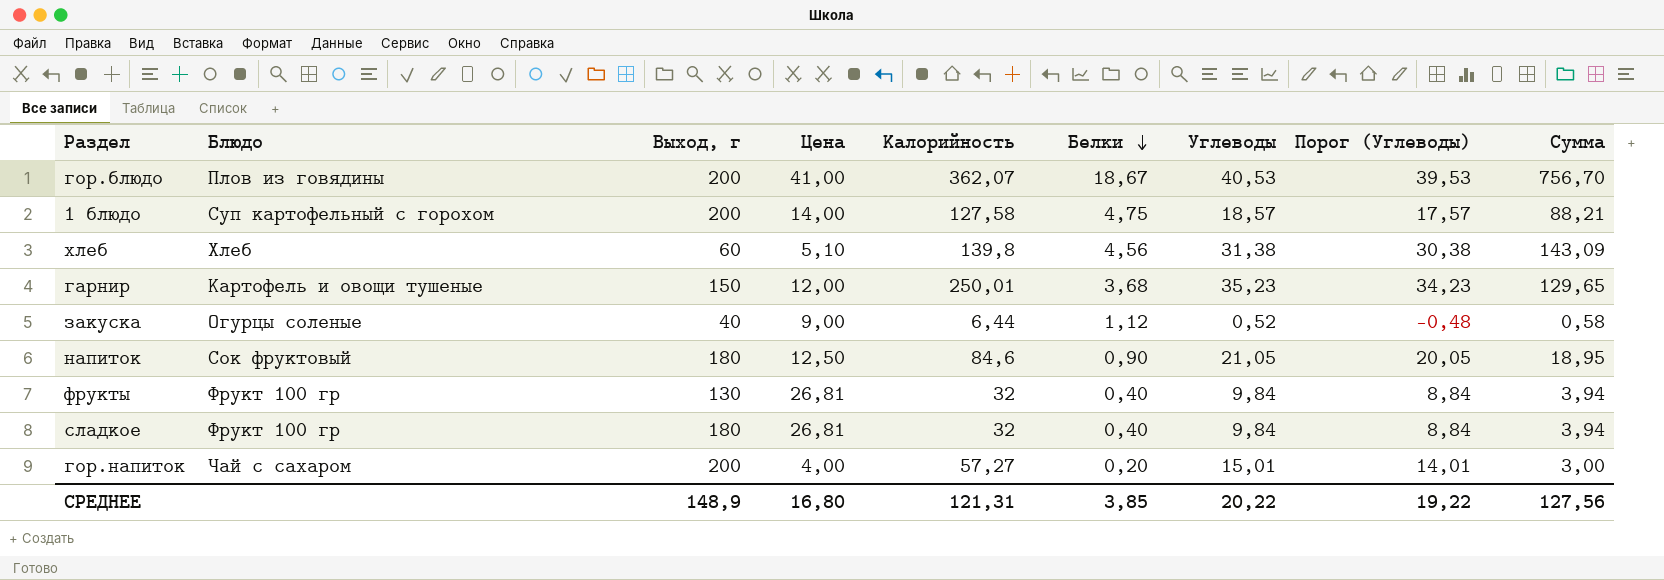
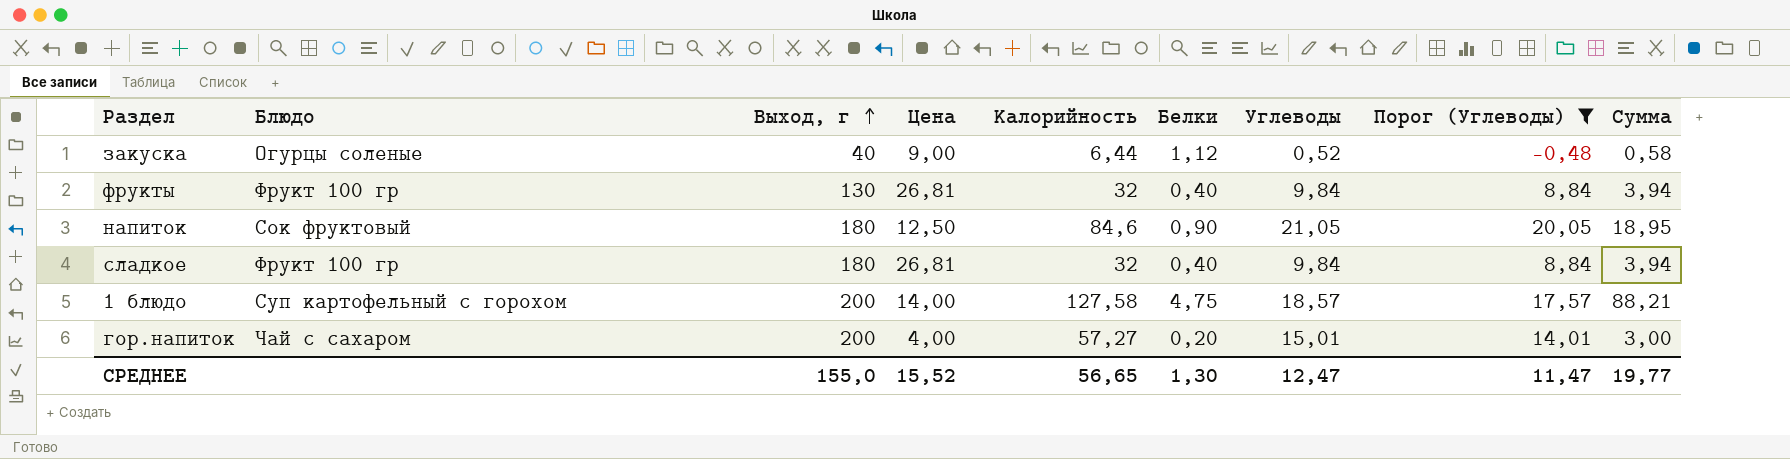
filter: none -> Порог (Углеводы) <= 20,05
row order: Белки descending -> Выход, г ascending
СРЕДНЕЕ | Выход, г: 148,9 -> 155,0
СРЕДНЕЕ | Цена: 16,80 -> 15,52
СРЕДНЕЕ | Калорийность: 121,31 -> 56,65
СРЕДНЕЕ | Белки: 3,85 -> 1,30
СРЕДНЕЕ | Углеводы: 20,22 -> 12,47
СРЕДНЕЕ | Порог (Углеводы): 19,22 -> 11,47
СРЕДНЕЕ | Сумма: 127,56 -> 19,77

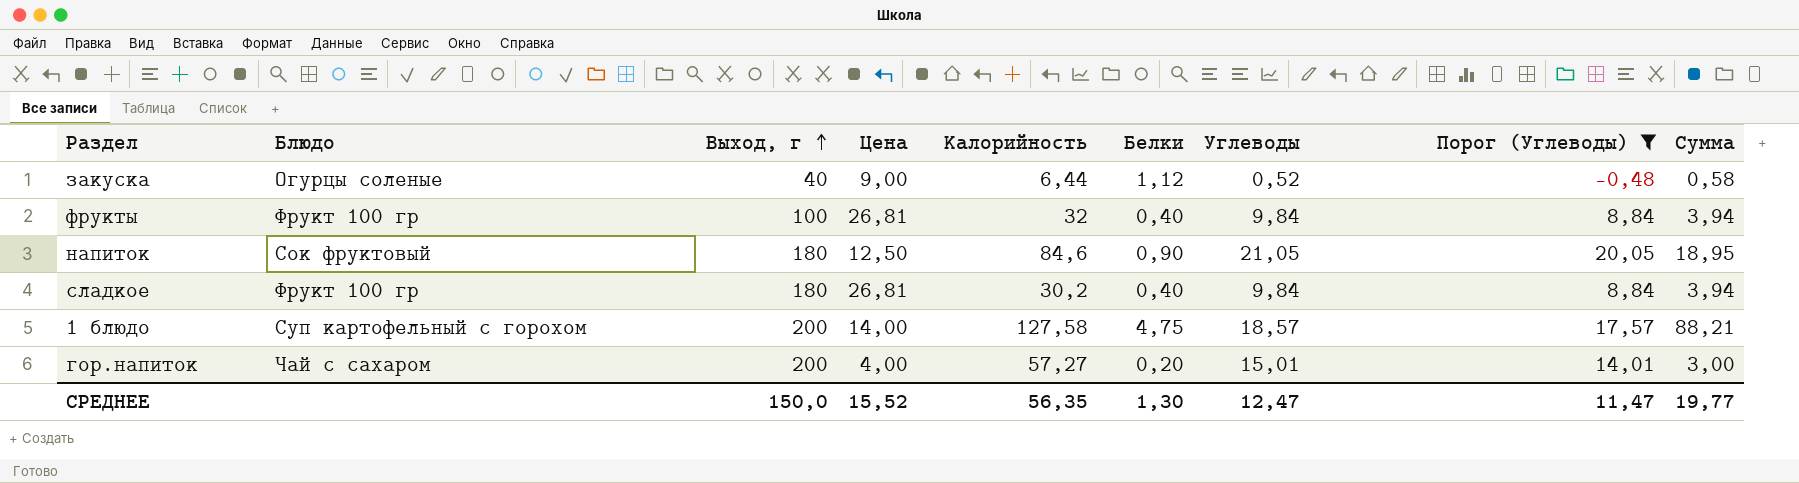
фрукты | Выход, г: 130 -> 100
сладкое | Калорийность: 32 -> 30,2
СРЕДНЕЕ | Выход, г: 155,0 -> 150,0
СРЕДНЕЕ | Калорийность: 56,65 -> 56,35

